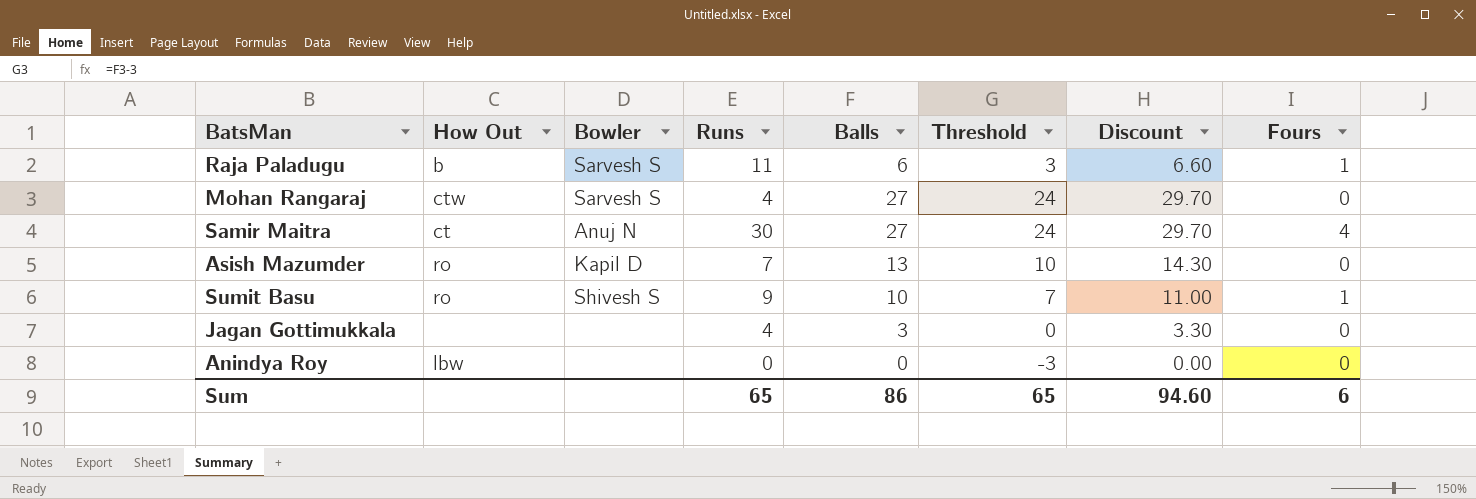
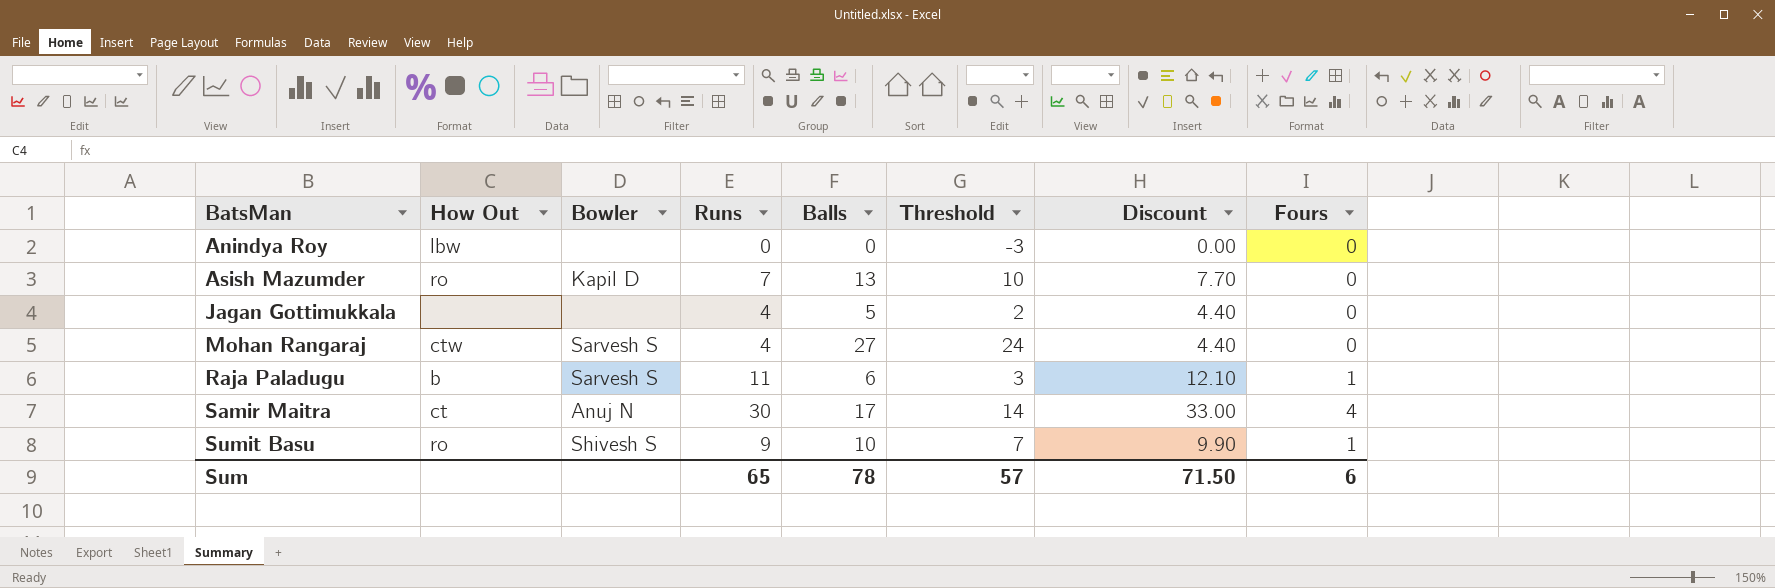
row order: none -> BatsMan ascending
column Discount | formula: [Balls] * 1.1 -> [Runs] * 1.1
Jagan Gottimukkala | Balls: 3 -> 5
Jagan Gottimukkala | Threshold: 0 -> 2
Samir Maitra | Balls: 27 -> 17
Samir Maitra | Threshold: 24 -> 14
Sum | Balls: 86 -> 78
Sum | Threshold: 65 -> 57
Sum | Discount: 94.60 -> 71.50

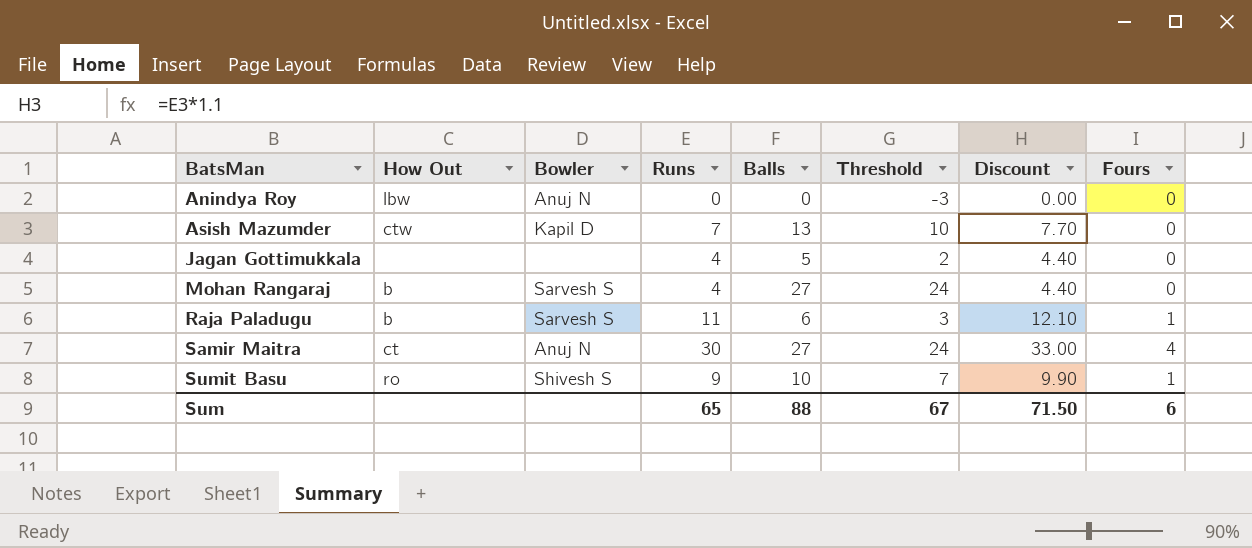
Anindya Roy | Bowler: none -> Anuj N
Asish Mazumder | How Out: ro -> ctw
Mohan Rangaraj | How Out: ctw -> b
Samir Maitra | Balls: 17 -> 27
Samir Maitra | Threshold: 14 -> 24
Sum | Balls: 78 -> 88
Sum | Threshold: 57 -> 67

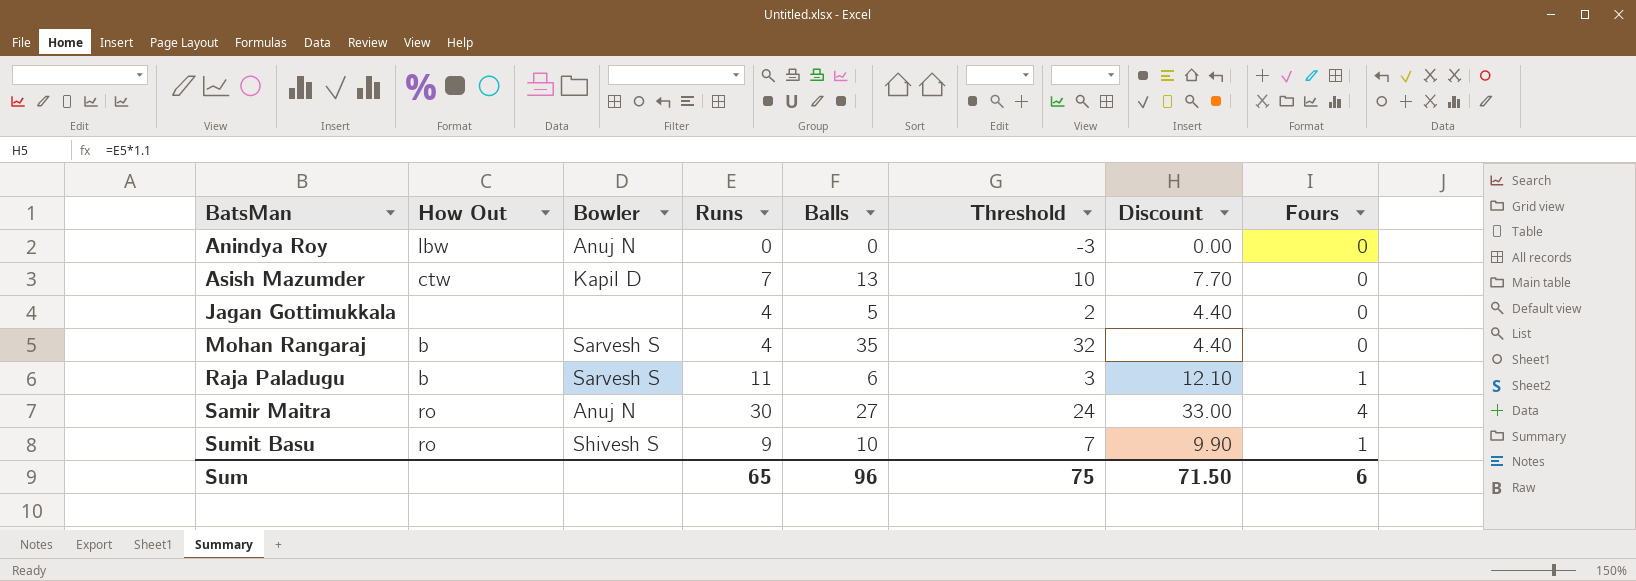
Mohan Rangaraj | Balls: 27 -> 35
Mohan Rangaraj | Threshold: 24 -> 32
Samir Maitra | How Out: ct -> ro
Sum | Balls: 88 -> 96
Sum | Threshold: 67 -> 75

